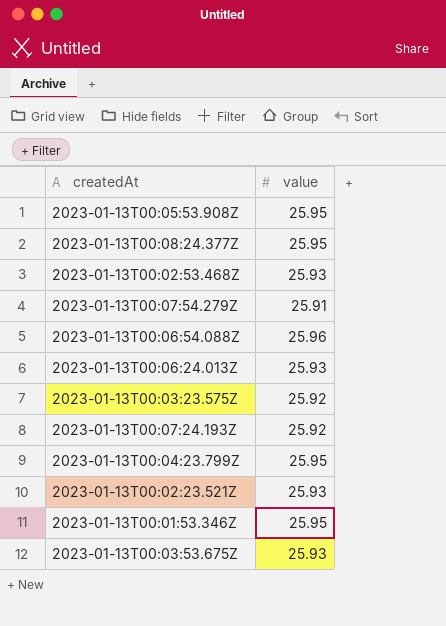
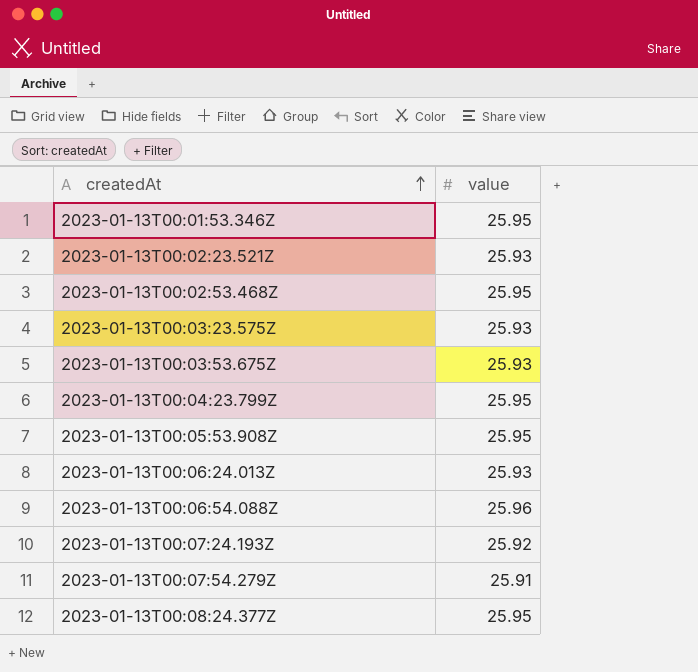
row order: none -> createdAt ascending
2023-01-13T00:02:53.468Z | value: 25.93 -> 25.95
2023-01-13T00:03:23.575Z | value: 25.92 -> 25.93

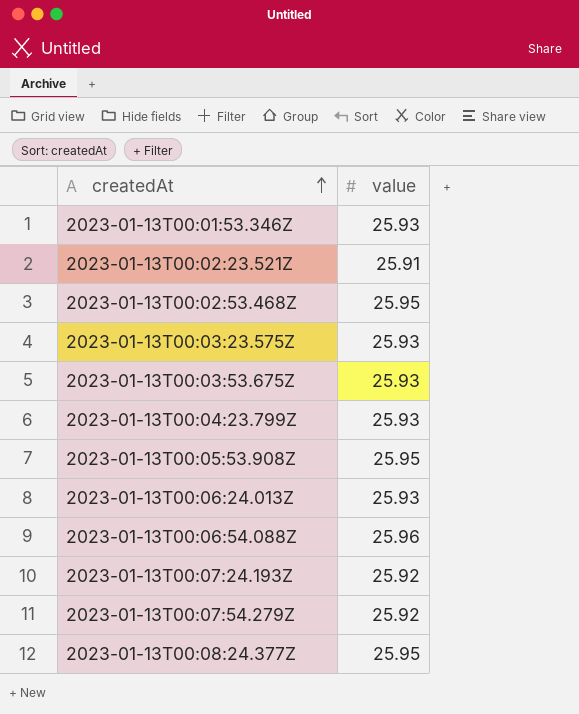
2023-01-13T00:01:53.346Z | value: 25.95 -> 25.93
2023-01-13T00:02:23.521Z | value: 25.93 -> 25.91
2023-01-13T00:04:23.799Z | value: 25.95 -> 25.93
2023-01-13T00:07:54.279Z | value: 25.91 -> 25.92

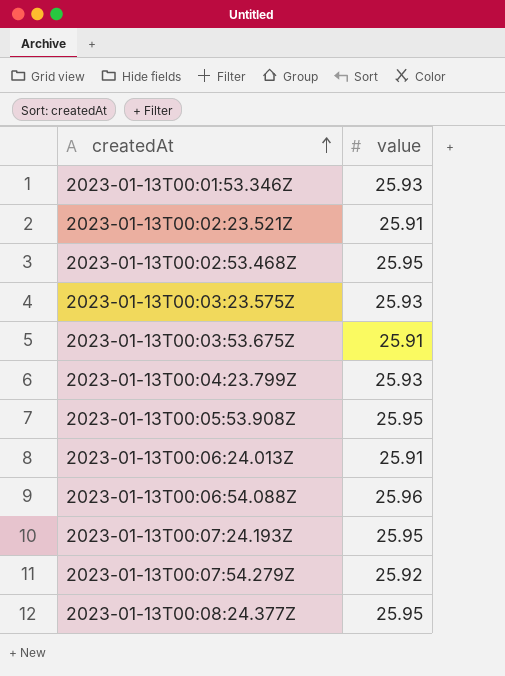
2023-01-13T00:03:53.675Z | value: 25.93 -> 25.91
2023-01-13T00:06:24.013Z | value: 25.93 -> 25.91
2023-01-13T00:07:24.193Z | value: 25.92 -> 25.95

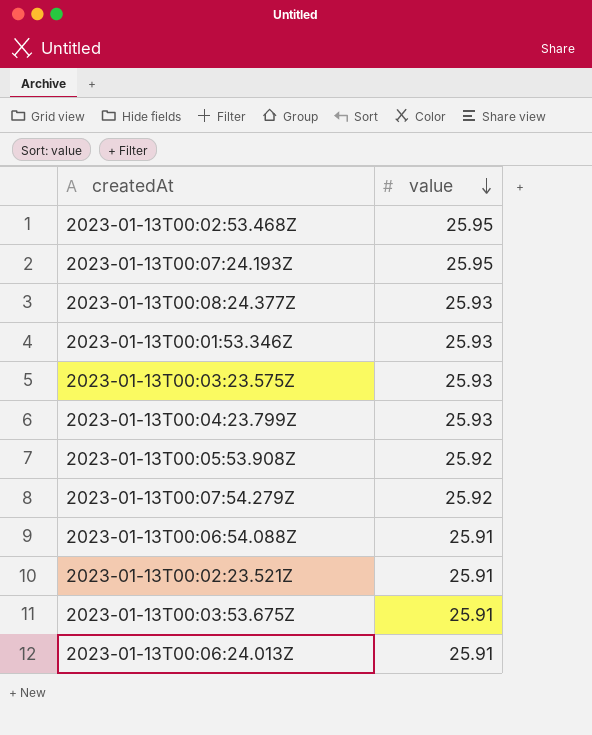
row order: createdAt ascending -> value descending
2023-01-13T00:08:24.377Z | value: 25.95 -> 25.93
2023-01-13T00:05:53.908Z | value: 25.95 -> 25.92
2023-01-13T00:06:54.088Z | value: 25.96 -> 25.91

